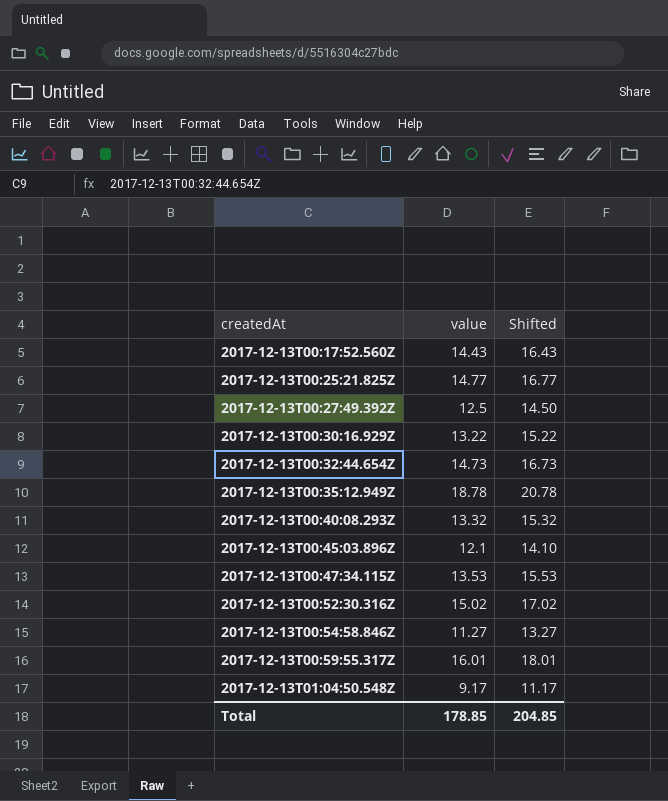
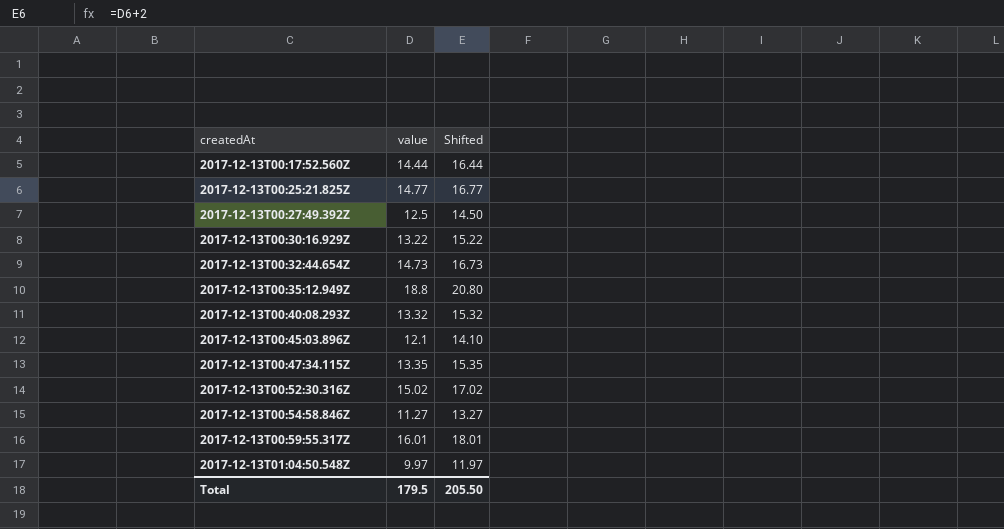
2017-12-13T00:17:52.560Z | value: 14.43 -> 14.44
2017-12-13T00:17:52.560Z | Shifted: 16.43 -> 16.44
2017-12-13T00:35:12.949Z | value: 18.78 -> 18.8
2017-12-13T00:35:12.949Z | Shifted: 20.78 -> 20.80
2017-12-13T00:47:34.115Z | value: 13.53 -> 13.35
2017-12-13T00:47:34.115Z | Shifted: 15.53 -> 15.35
2017-12-13T01:04:50.548Z | value: 9.17 -> 9.97
2017-12-13T01:04:50.548Z | Shifted: 11.17 -> 11.97
Total | value: 178.85 -> 179.5
Total | Shifted: 204.85 -> 205.50

